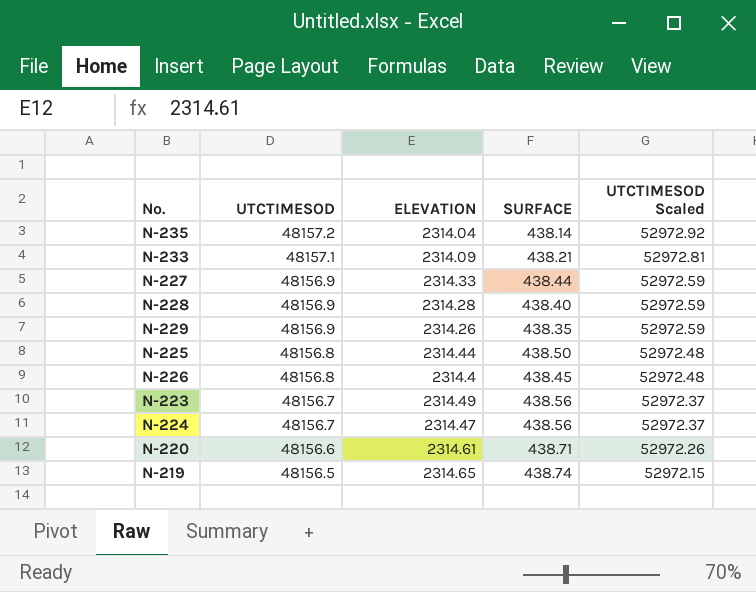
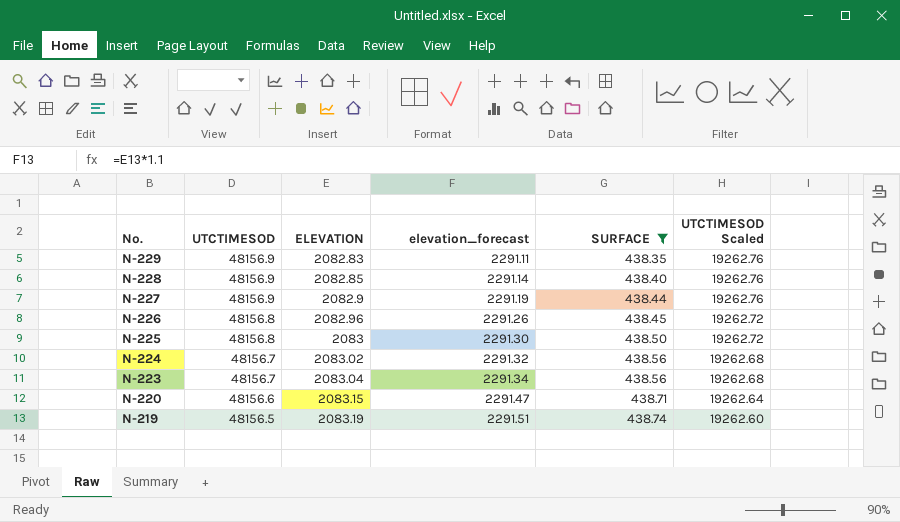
filter: none -> SURFACE >= 438.35
row order: UTCTIMESOD descending -> No. descending
column elevation_forecast | formula: none -> [ELEVATION] * 1.1
column UTCTIMESOD Scaled | formula: [UTCTIMESOD] * 1.1 -> [UTCTIMESOD] * 0.4
N-229 | ELEVATION: 2314.26 -> 2082.83
N-228 | ELEVATION: 2314.28 -> 2082.85
N-227 | ELEVATION: 2314.33 -> 2082.9
N-226 | ELEVATION: 2314.4 -> 2082.96
N-225 | ELEVATION: 2314.44 -> 2083
N-224 | ELEVATION: 2314.47 -> 2083.02
N-223 | ELEVATION: 2314.49 -> 2083.04
N-220 | ELEVATION: 2314.61 -> 2083.15
N-219 | ELEVATION: 2314.65 -> 2083.19

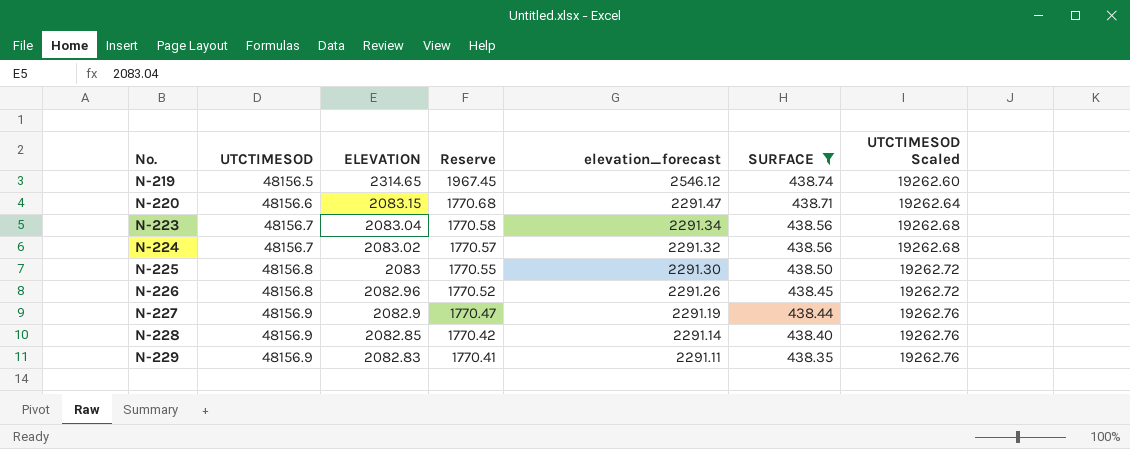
row order: No. descending -> No. ascending
column Reserve | formula: none -> [ELEVATION] * 0.85
N-219 | ELEVATION: 2083.19 -> 2314.65
N-219 | elevation_forecast: 2291.51 -> 2546.12

